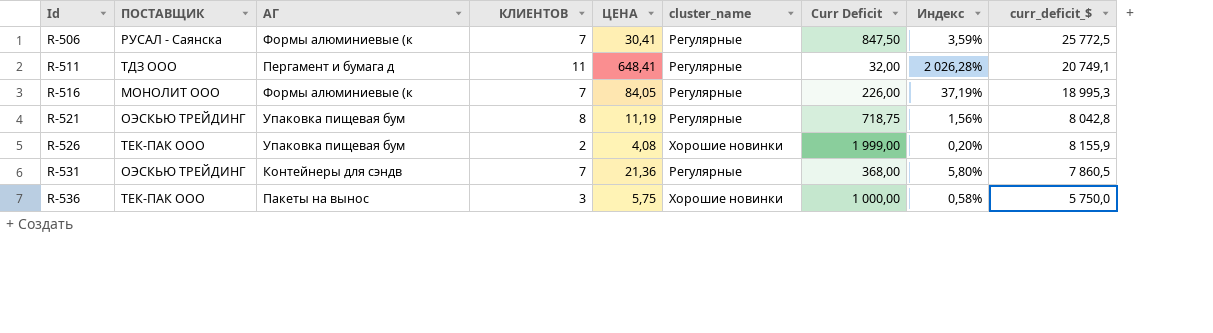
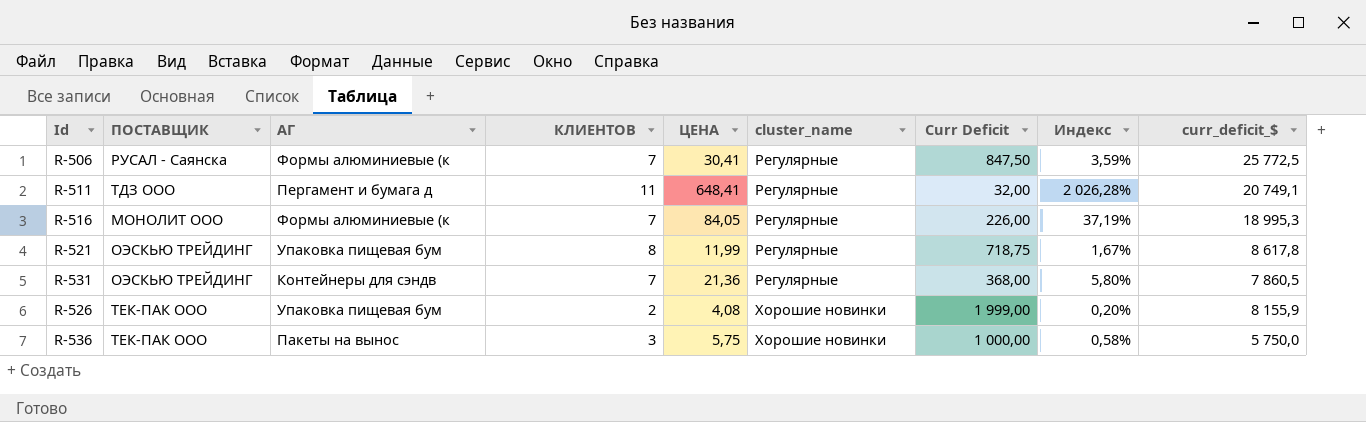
row order: Id ascending -> cluster_name ascending
R-521 | ЦЕНА: 11,19 -> 11,99
R-521 | Индекс: 1,56% -> 1,67%
R-521 | curr_deficit_$: 8 042,8 -> 8 617,8

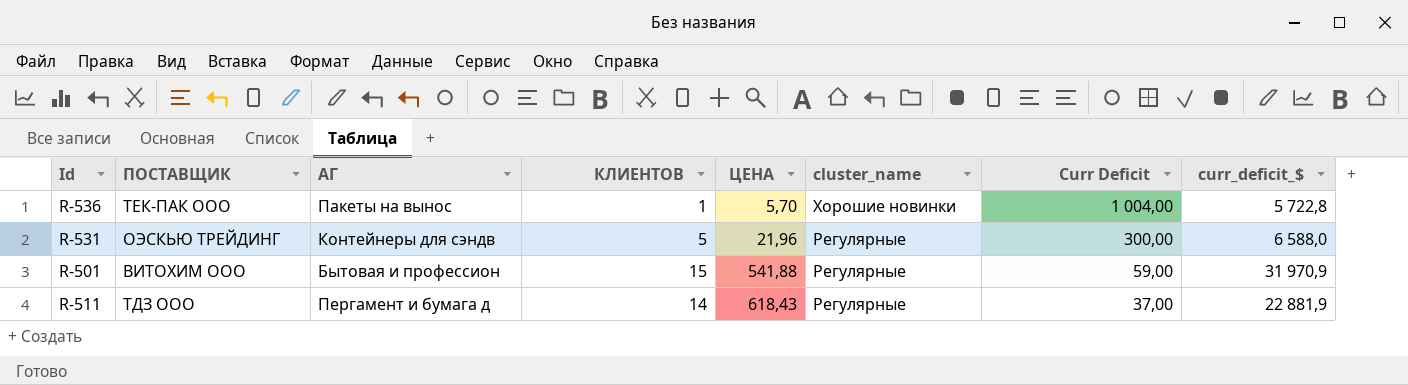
row order: cluster_name ascending -> ЦЕНА ascending
column Индекс | formula: [ЦЕНА] / [Curr Deficit] -> none
row R-506: РУСАЛ - Саянска | Формы алюминиевые (к | 7 | 30,41 | Регулярные | 847,50 | 3,59% | 25 772,5 -> none
row R-516: МОНОЛИТ ООО | Формы алюминиевые (к | 7 | 84,05 | Регулярные | 226,00 | 37,19% | 18 995,3 -> none
row R-521: ОЭСКЬЮ ТРЕЙДИНГ | Упаковка пищевая бум | 8 | 11,99 | Регулярные | 718,75 | 1,67% | 8 617,8 -> none
row R-526: ТЕК-ПАК ООО | Упаковка пищевая бум | 2 | 4,08 | Хорошие новинки | 1 999,00 | 0,20% | 8 155,9 -> none
R-536 | КЛИЕНТОВ: 3 -> 1
R-536 | ЦЕНА: 5,75 -> 5,70
R-536 | Curr Deficit: 1 000,00 -> 1 004,00
R-536 | curr_deficit_$: 5 750,0 -> 5 722,8
R-531 | КЛИЕНТОВ: 7 -> 5
R-531 | ЦЕНА: 21,36 -> 21,96
R-531 | Curr Deficit: 368,00 -> 300,00
R-531 | curr_deficit_$: 7 860,5 -> 6 588,0
row R-501: none -> ВИТОХИМ ООО | Бытовая и профессион | 15 | 541,88 | Регулярные | 59,00 | 31 970,9
R-511 | КЛИЕНТОВ: 11 -> 14
R-511 | ЦЕНА: 648,41 -> 618,43
R-511 | Curr Deficit: 32,00 -> 37,00
R-511 | curr_deficit_$: 20 749,1 -> 22 881,9

